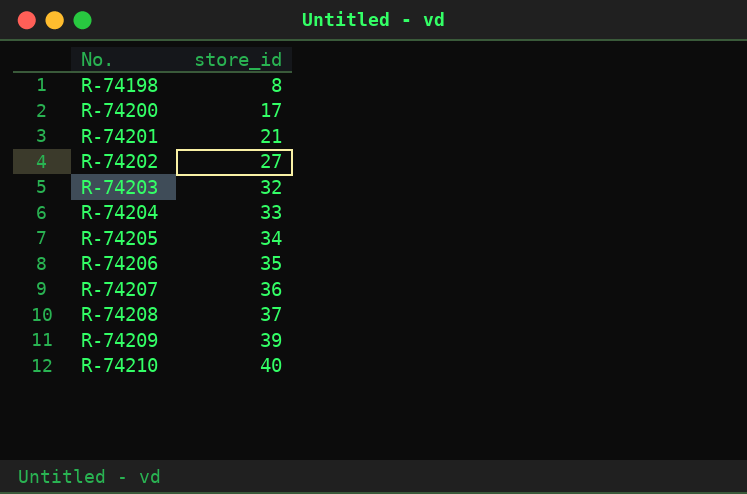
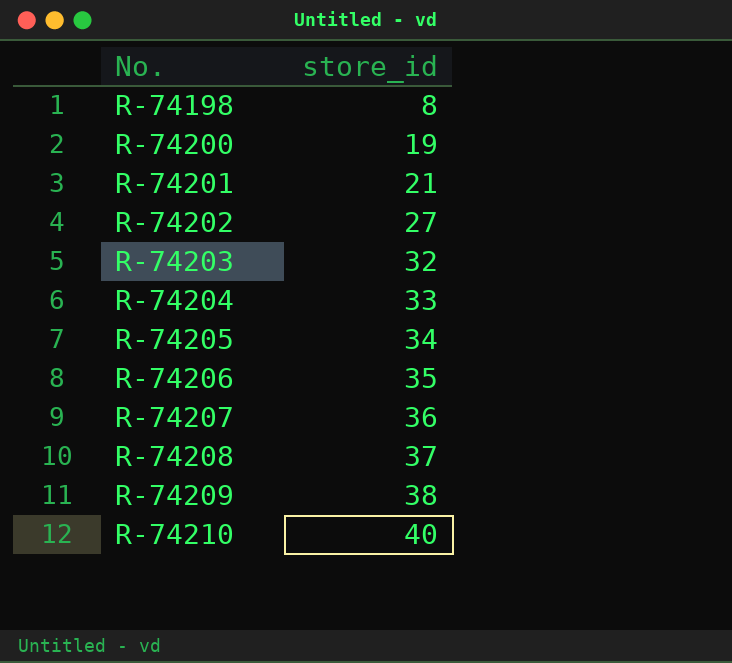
R-74200 | store_id: 17 -> 19
R-74209 | store_id: 39 -> 38

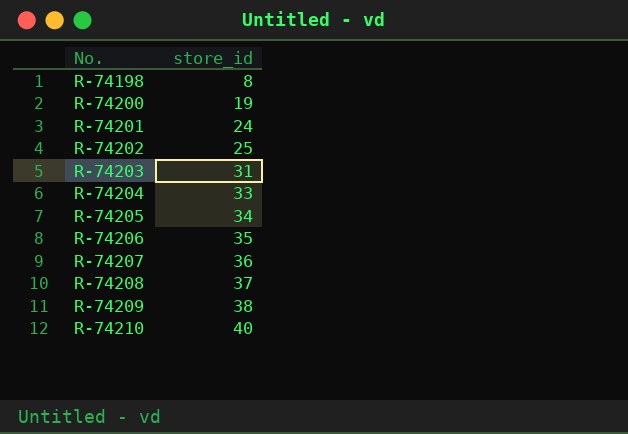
R-74201 | store_id: 21 -> 24
R-74202 | store_id: 27 -> 25
R-74203 | store_id: 32 -> 31

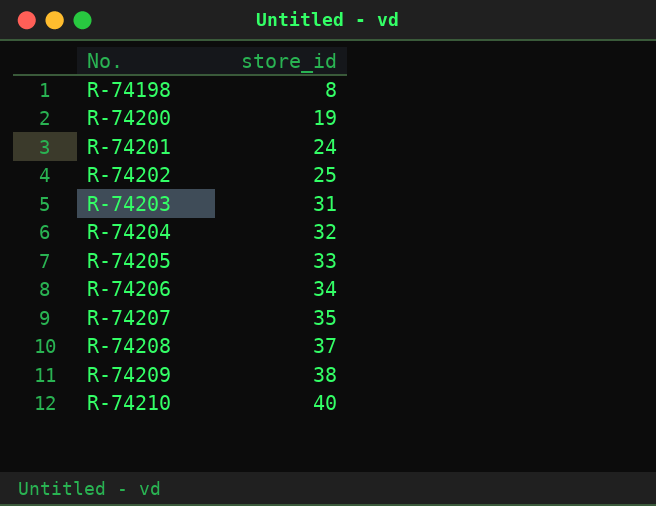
R-74204 | store_id: 33 -> 32
R-74205 | store_id: 34 -> 33
R-74206 | store_id: 35 -> 34
R-74207 | store_id: 36 -> 35

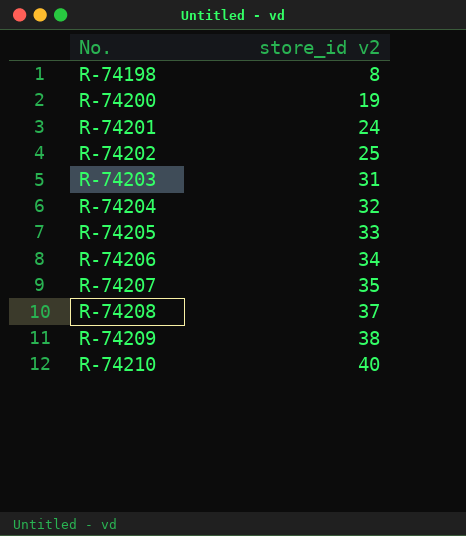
column name: store_id -> store_id v2

